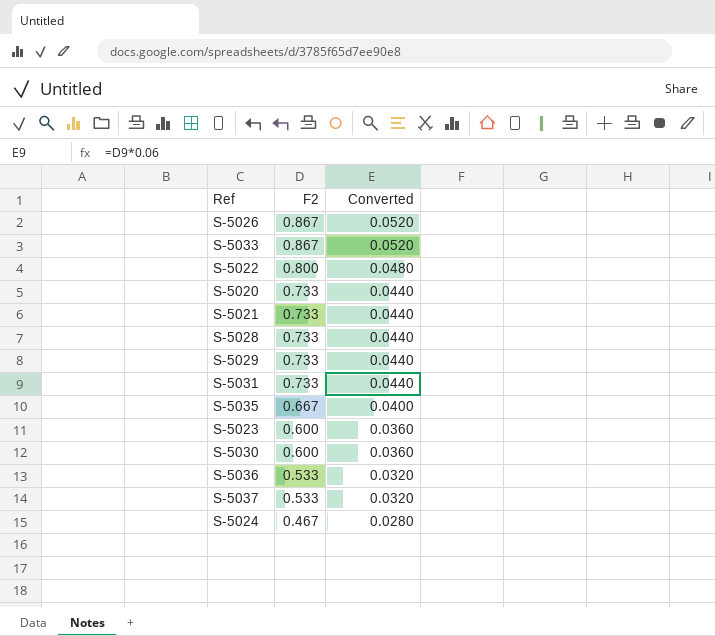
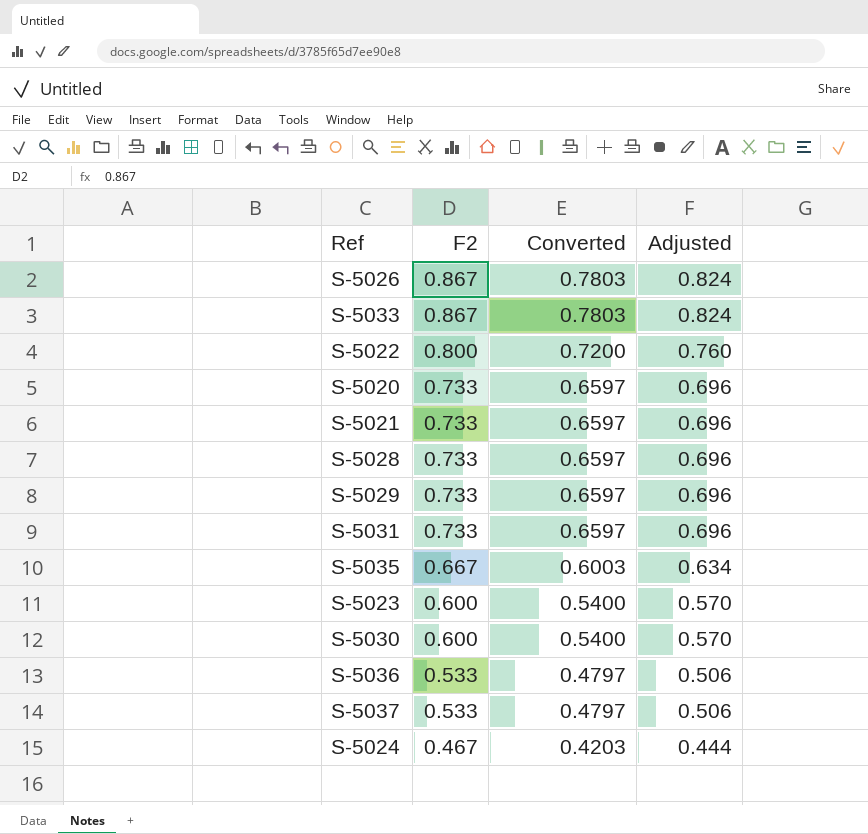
column Converted | formula: [F2] * 0.06 -> [F2] * 0.9
column Adjusted | formula: none -> [F2] * 0.95

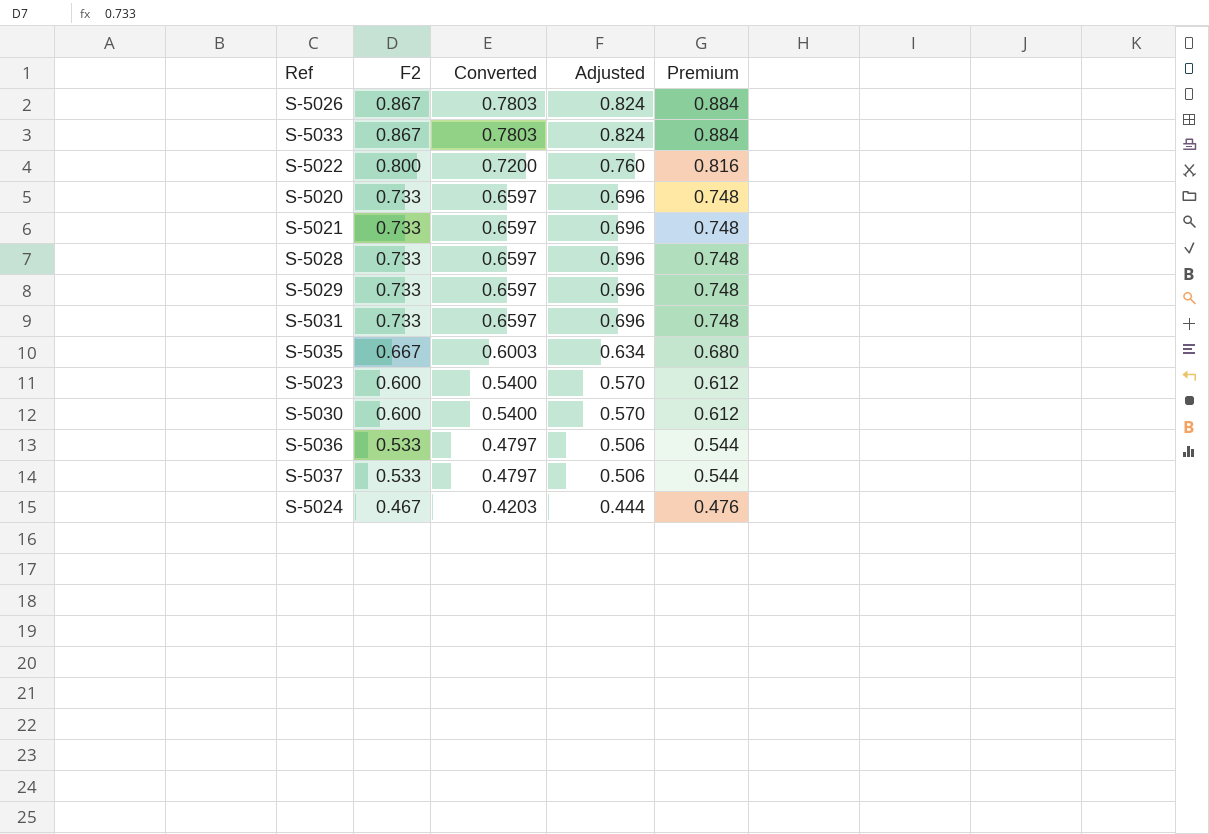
column Premium | formula: none -> [F2] * 1.02

